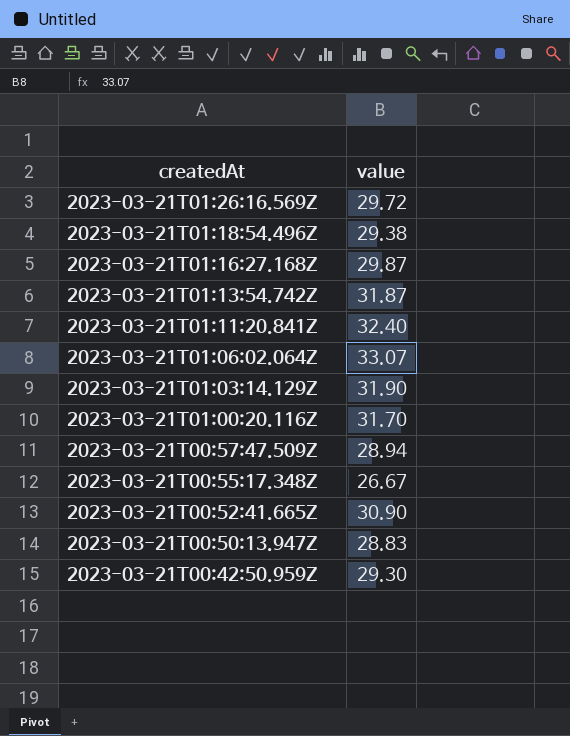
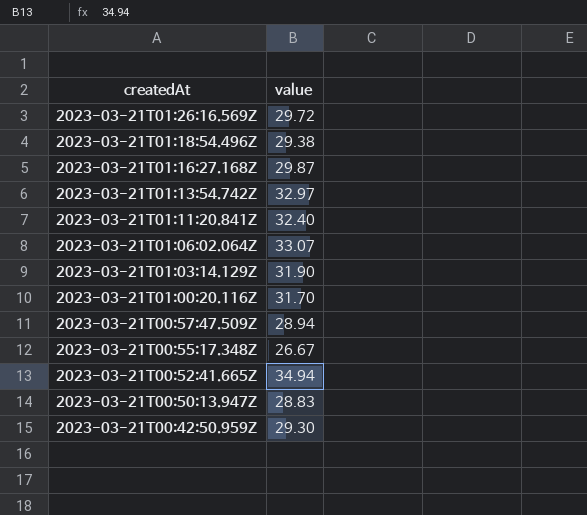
2023-03-21T01:13:54.742Z | value: 31.87 -> 32.97
2023-03-21T00:52:41.665Z | value: 30.90 -> 34.94

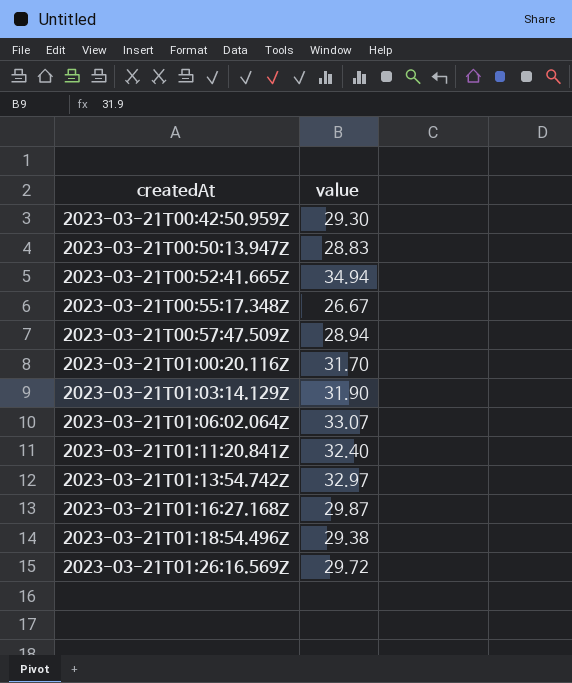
row order: createdAt descending -> createdAt ascending

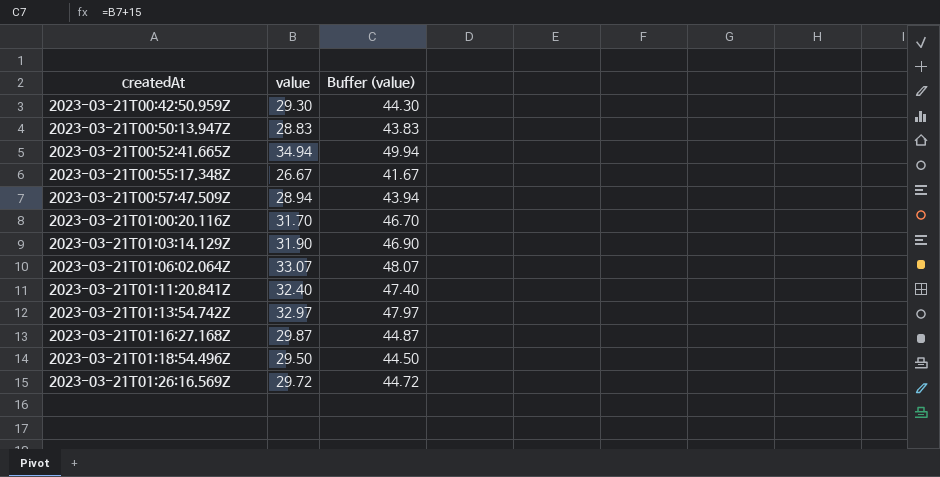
column Buffer (value) | formula: none -> [value] + 15
2023-03-21T01:18:54.496Z | value: 29.38 -> 29.50

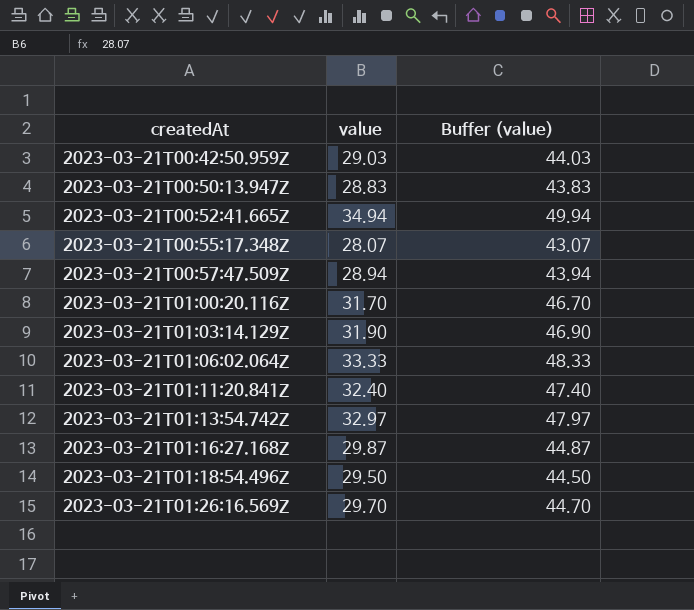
2023-03-21T00:42:50.959Z | value: 29.30 -> 29.03
2023-03-21T00:42:50.959Z | Buffer (value): 44.30 -> 44.03
2023-03-21T00:55:17.348Z | value: 26.67 -> 28.07
2023-03-21T00:55:17.348Z | Buffer (value): 41.67 -> 43.07
2023-03-21T01:06:02.064Z | value: 33.07 -> 33.33
2023-03-21T01:06:02.064Z | Buffer (value): 48.07 -> 48.33
2023-03-21T01:26:16.569Z | value: 29.72 -> 29.70
2023-03-21T01:26:16.569Z | Buffer (value): 44.72 -> 44.70

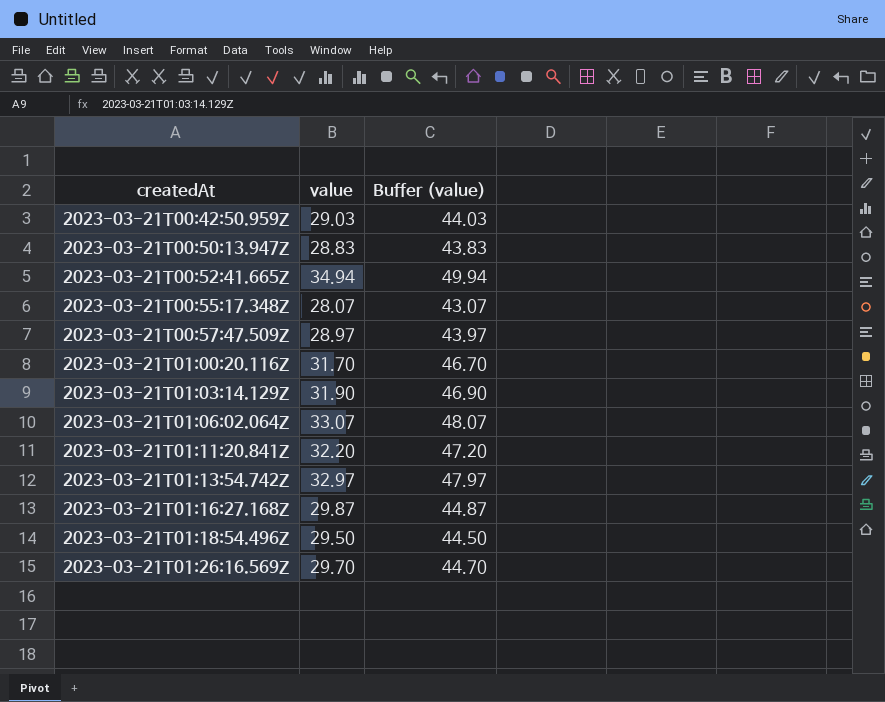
2023-03-21T00:57:47.509Z | value: 28.94 -> 28.97
2023-03-21T00:57:47.509Z | Buffer (value): 43.94 -> 43.97
2023-03-21T01:06:02.064Z | value: 33.33 -> 33.07
2023-03-21T01:06:02.064Z | Buffer (value): 48.33 -> 48.07
2023-03-21T01:11:20.841Z | value: 32.40 -> 32.20
2023-03-21T01:11:20.841Z | Buffer (value): 47.40 -> 47.20

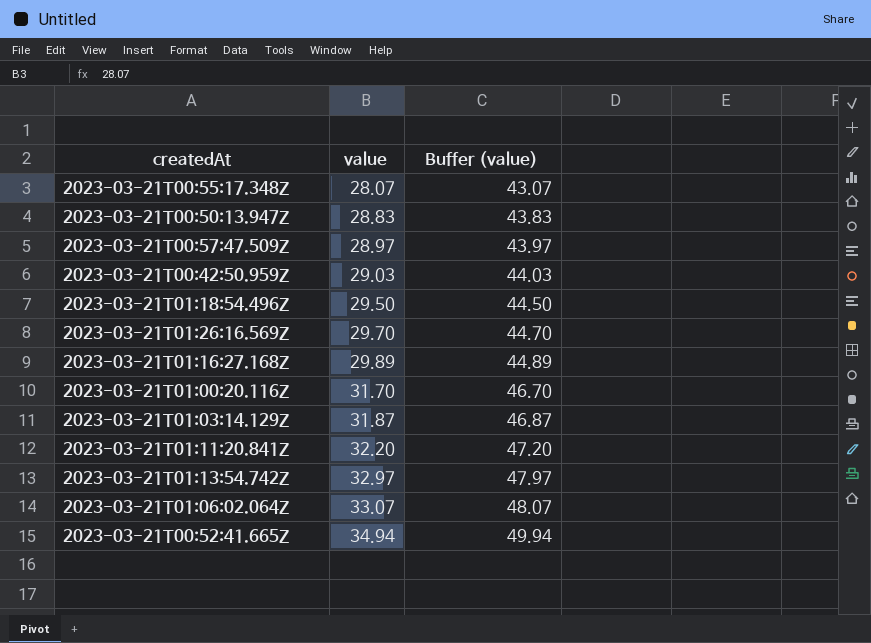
row order: createdAt ascending -> value ascending
2023-03-21T01:16:27.168Z | value: 29.87 -> 29.89
2023-03-21T01:16:27.168Z | Buffer (value): 44.87 -> 44.89
2023-03-21T01:03:14.129Z | value: 31.90 -> 31.87
2023-03-21T01:03:14.129Z | Buffer (value): 46.90 -> 46.87

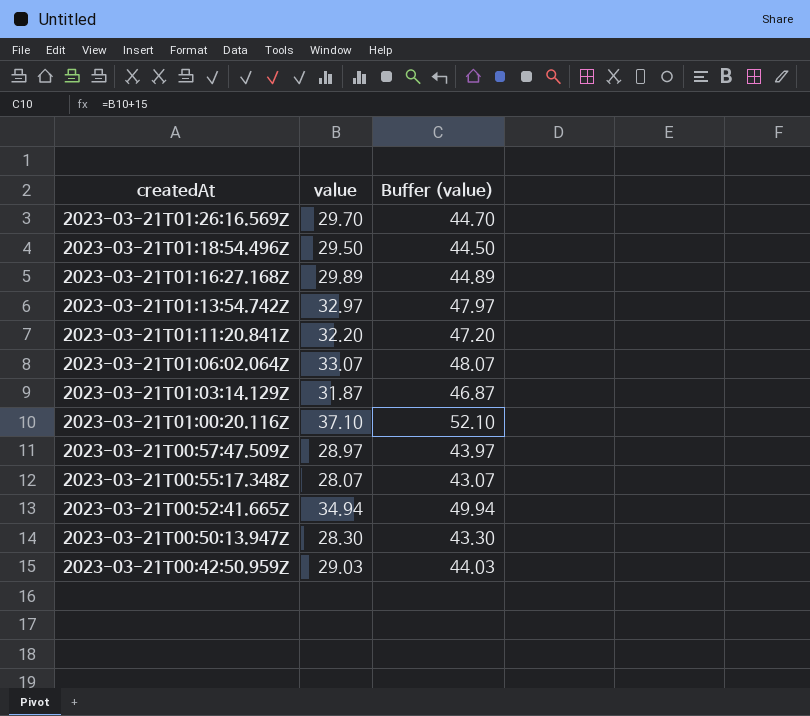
row order: value ascending -> createdAt descending
2023-03-21T01:00:20.116Z | value: 31.70 -> 37.10
2023-03-21T01:00:20.116Z | Buffer (value): 46.70 -> 52.10
2023-03-21T00:50:13.947Z | value: 28.83 -> 28.30
2023-03-21T00:50:13.947Z | Buffer (value): 43.83 -> 43.30

